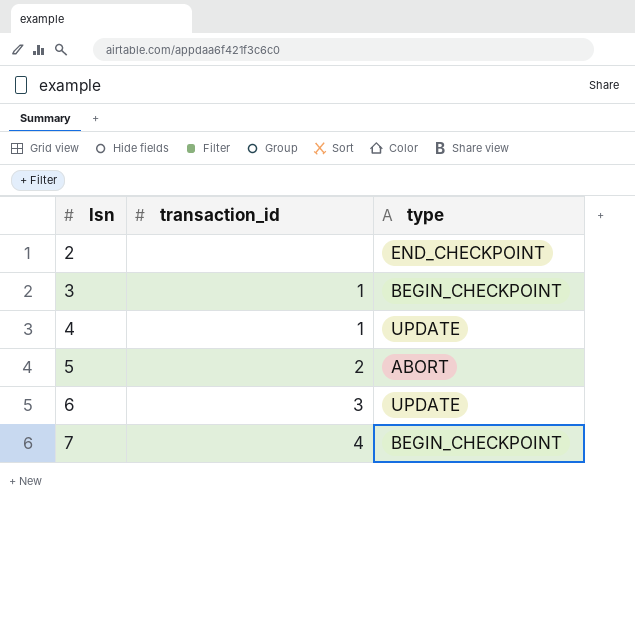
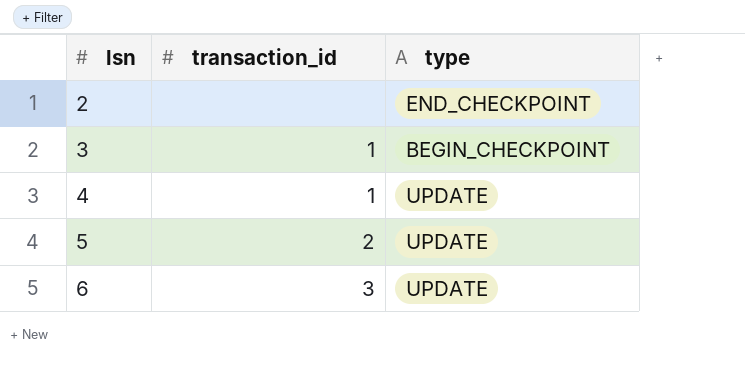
row 7: 4 | BEGIN_CHECKPOINT -> none
5 | type: ABORT -> UPDATE

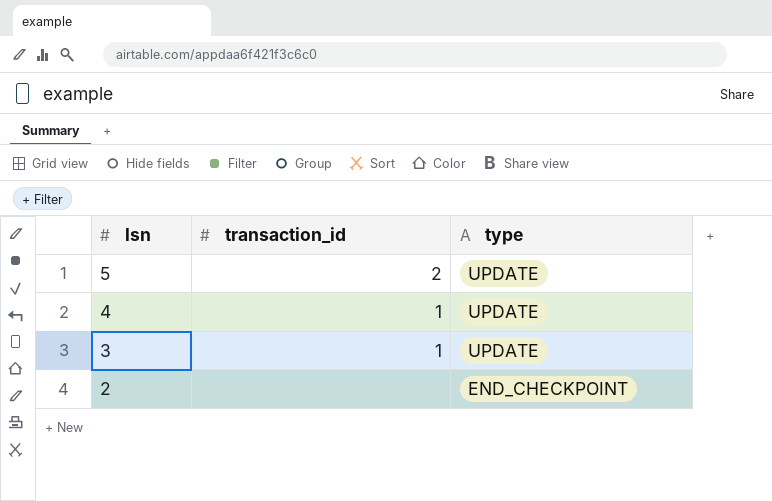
row order: lsn ascending -> lsn descending
row 6: 3 | UPDATE -> none
3 | type: BEGIN_CHECKPOINT -> UPDATE

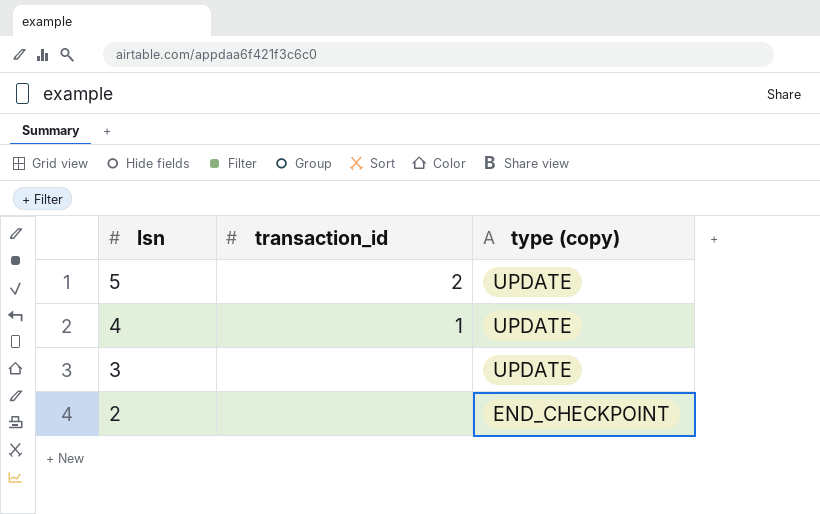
column name: type -> type (copy)
3 | transaction_id: 1 -> none

